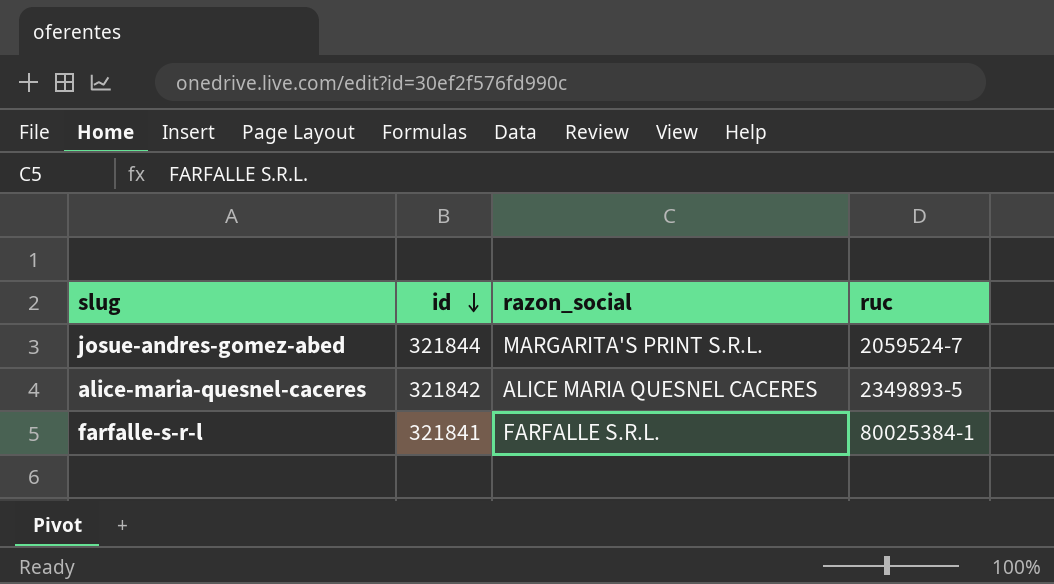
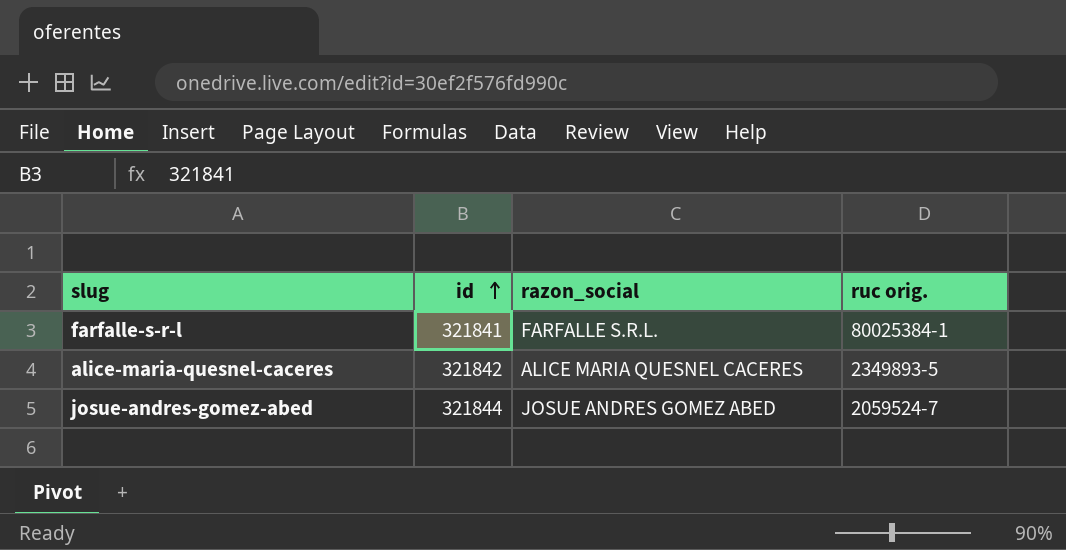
row order: id descending -> id ascending
column name: ruc -> ruc orig.
josue-andres-gomez-abed | razon_social: MARGARITA'S PRINT S.R.L. -> JOSUE ANDRES GOMEZ ABED

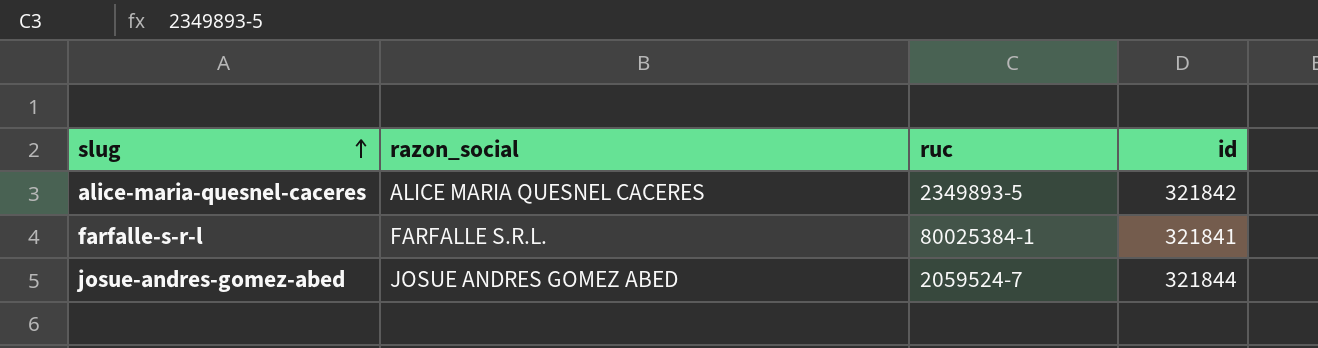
row order: id ascending -> slug ascending
column name: ruc orig. -> ruc
column id | position: 2 -> 4

